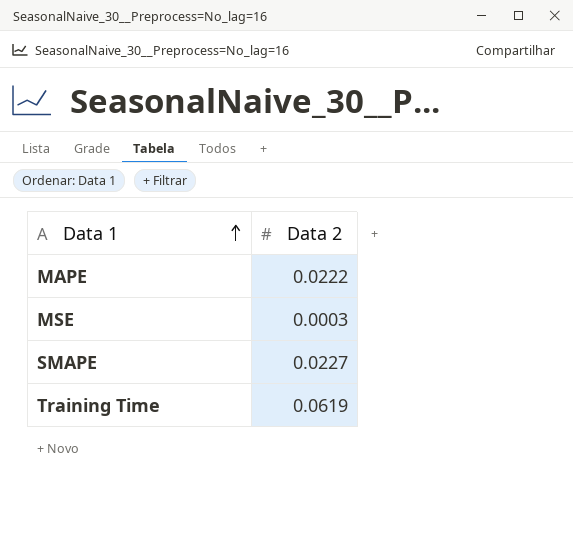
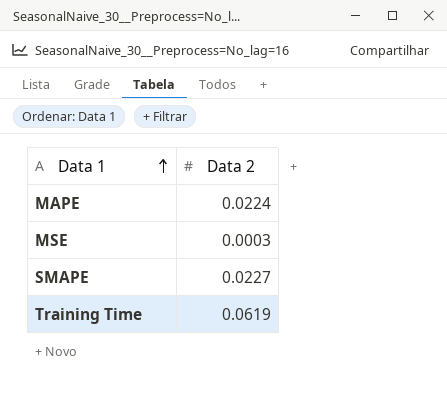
MAPE | Data 2: 0.0222 -> 0.0224

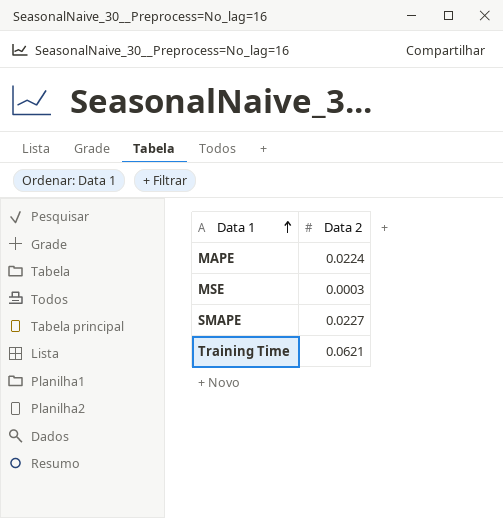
Training Time | Data 2: 0.0619 -> 0.0621

